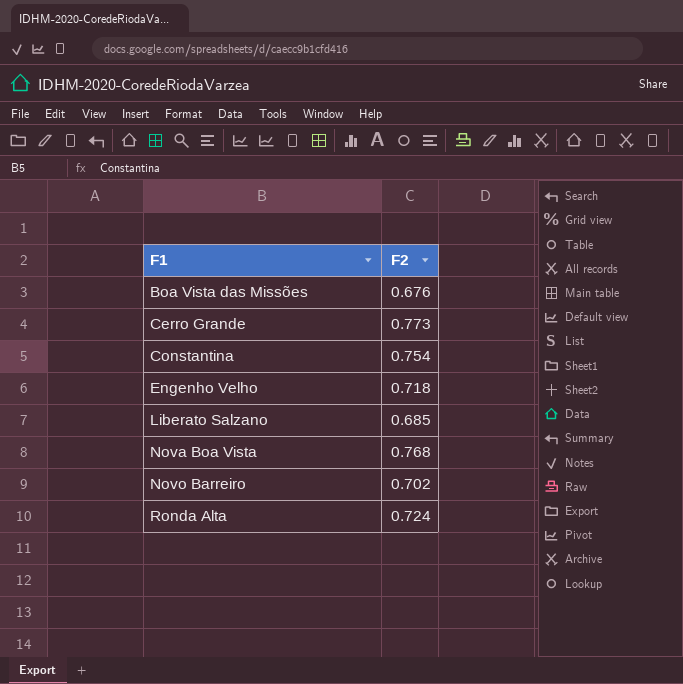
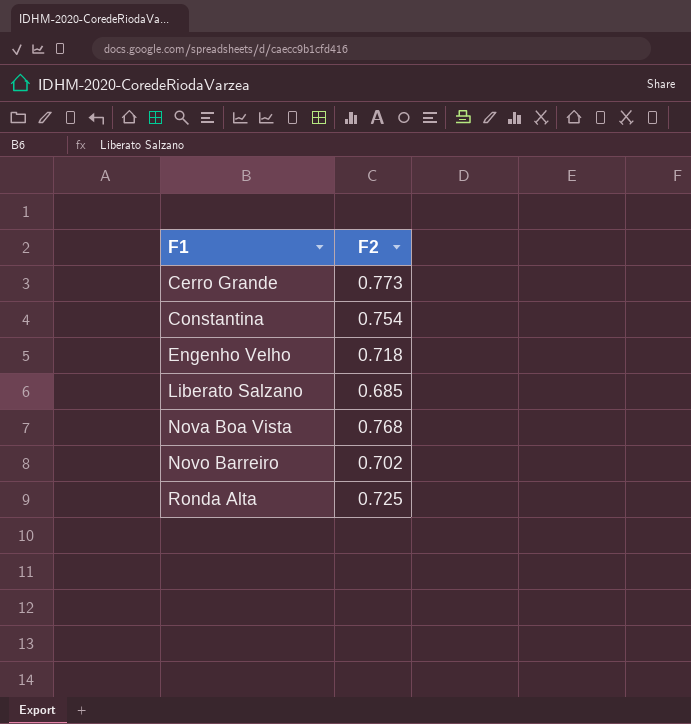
row Boa Vista das Missões: 0.676 -> none
Ronda Alta | F2: 0.724 -> 0.725

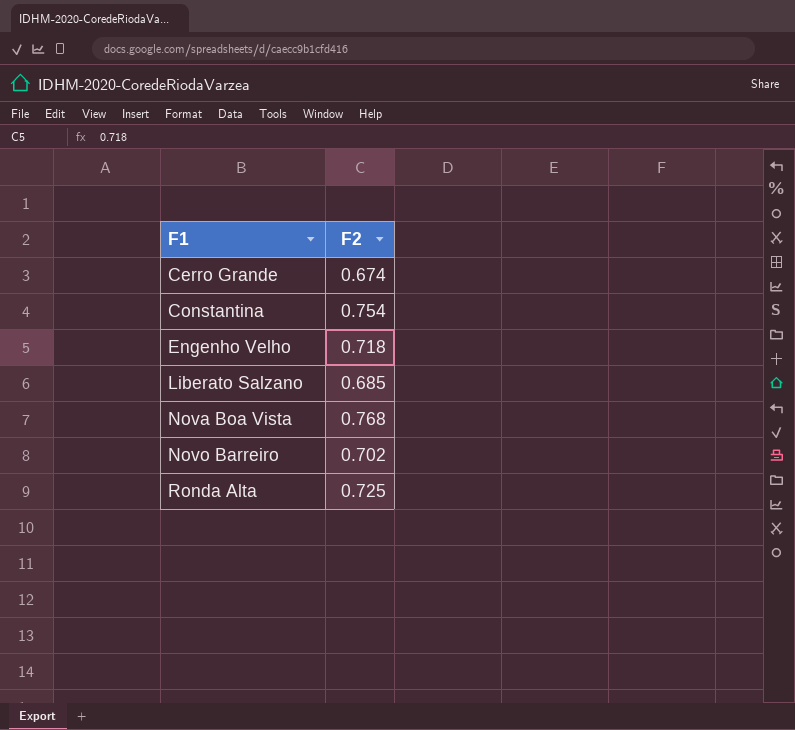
Cerro Grande | F2: 0.773 -> 0.674

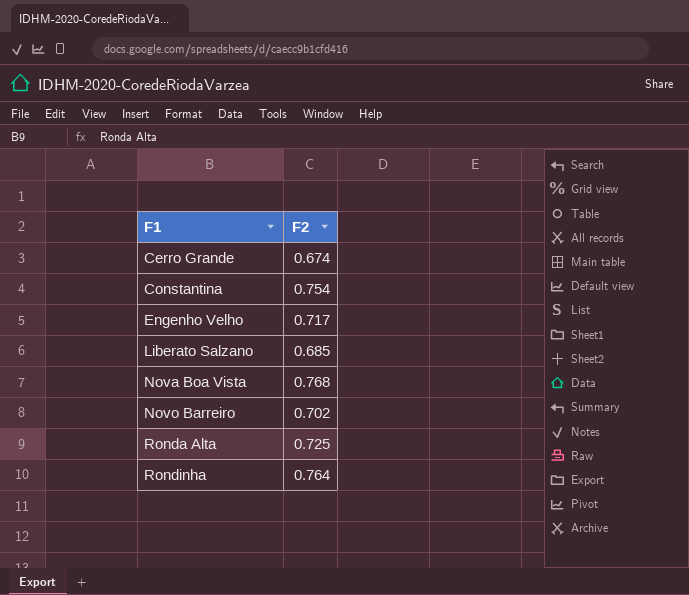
Engenho Velho | F2: 0.718 -> 0.717
row Rondinha: none -> 0.764

